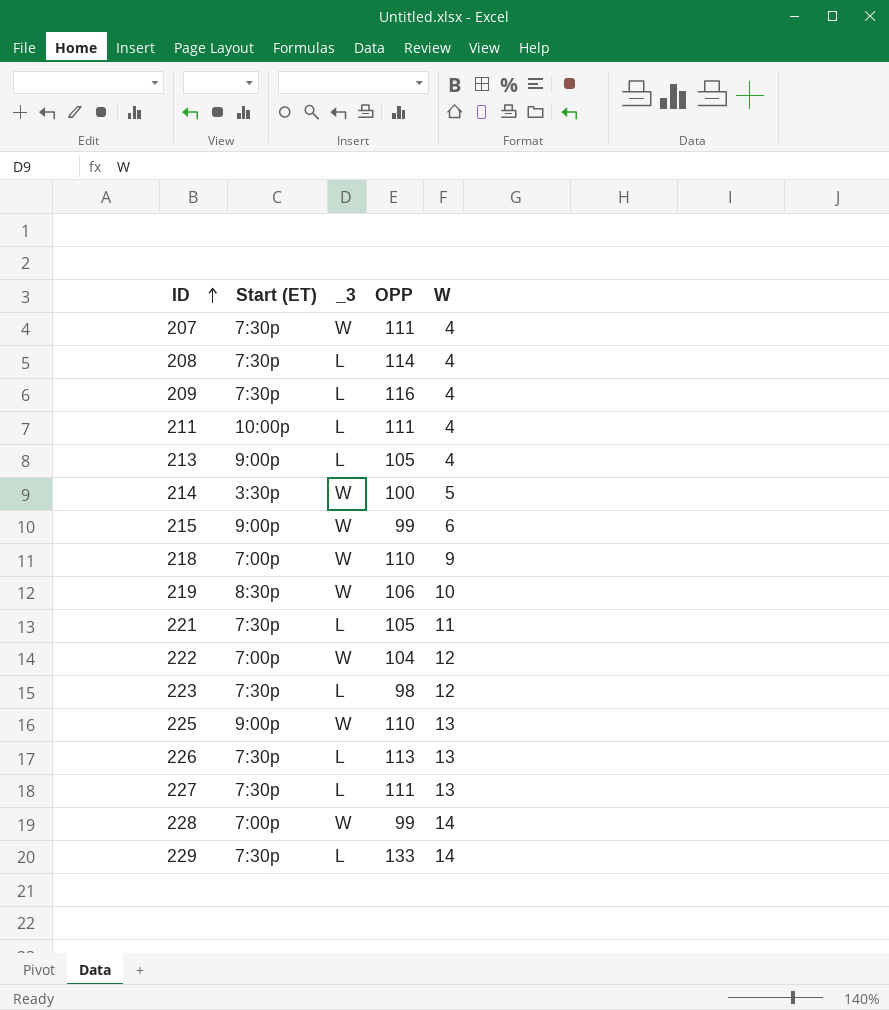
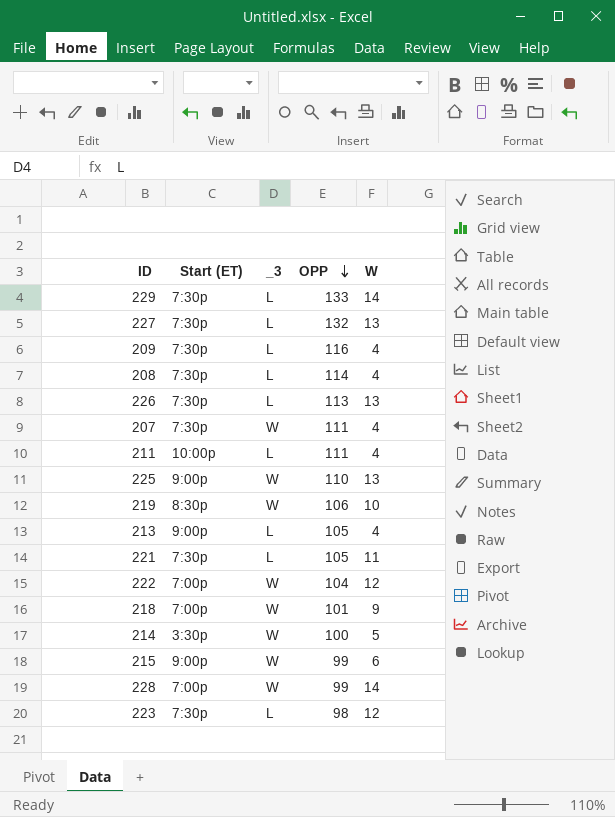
row order: ID ascending -> OPP descending
227 | OPP: 111 -> 132
218 | OPP: 110 -> 101

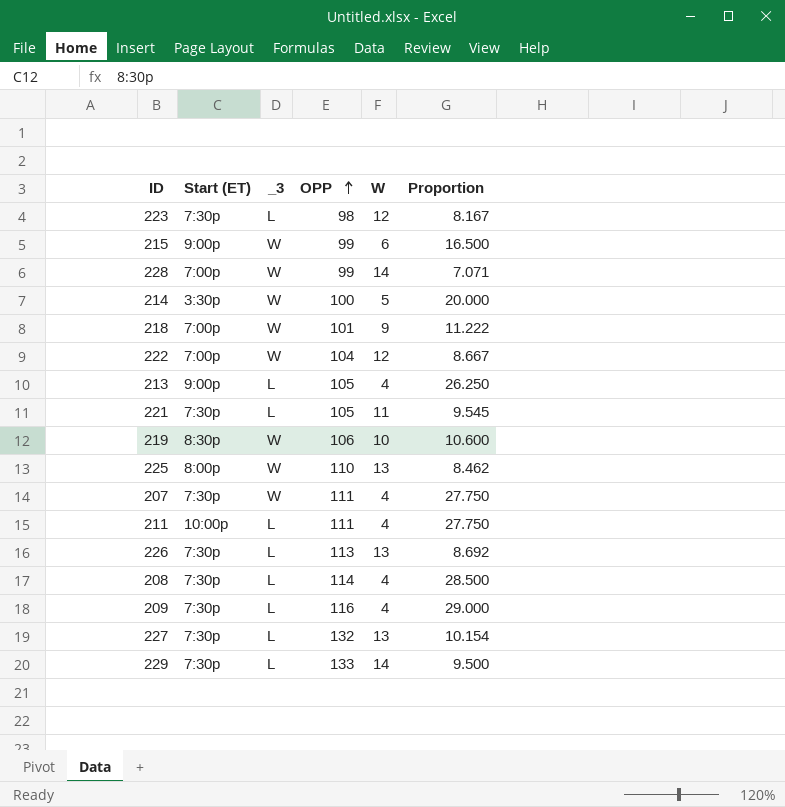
row order: OPP descending -> OPP ascending
column Proportion | formula: none -> [OPP] / [W]
225 | Start (ET): 9:00p -> 8:00p

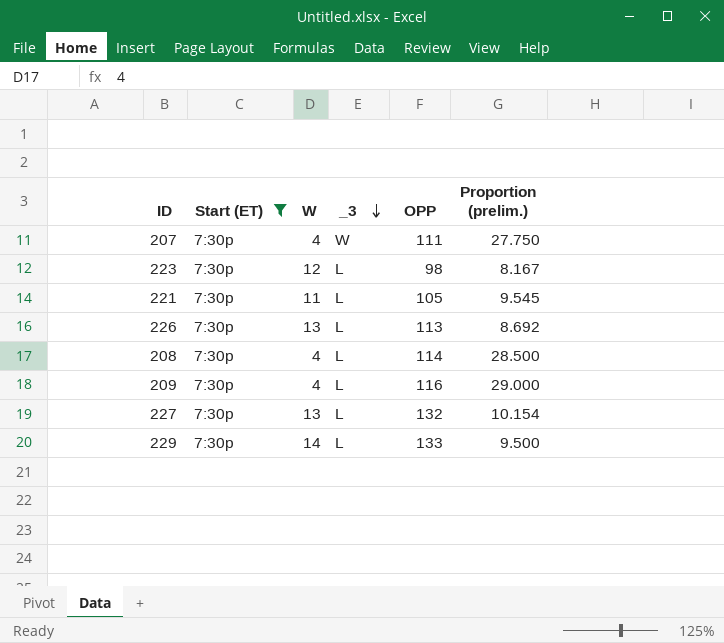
filter: none -> Start (ET) = 7:30p
row order: OPP ascending -> _3 descending
column W | position: 5 -> 3
column name: Proportion -> Proportion (prelim.)

